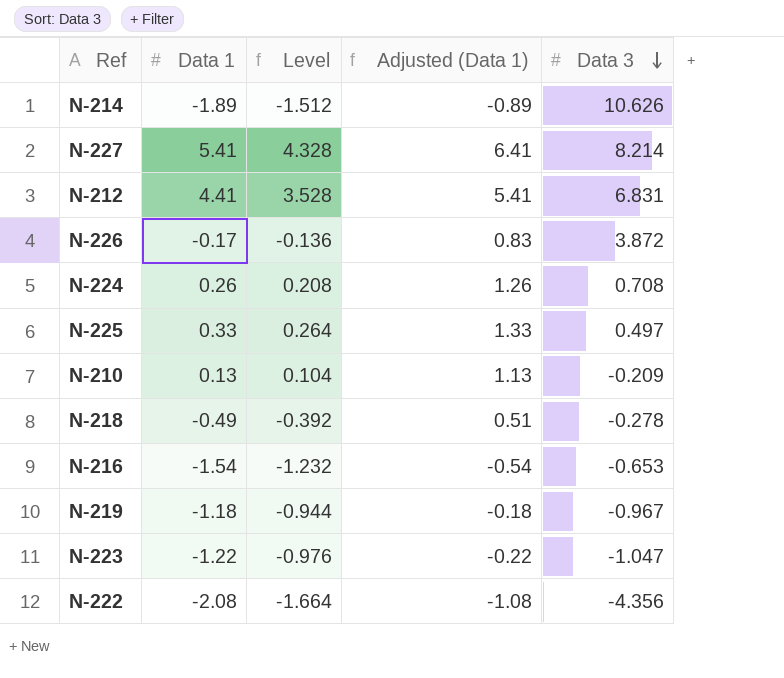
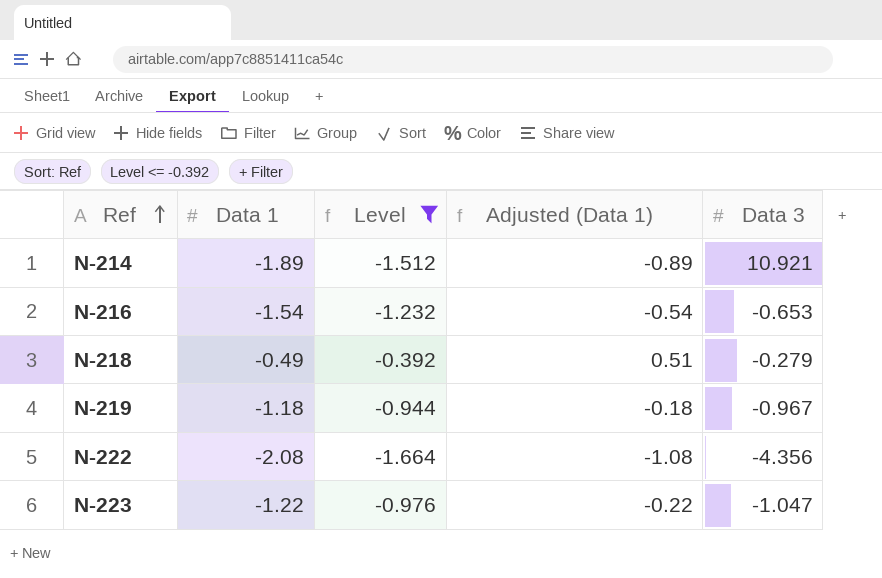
filter: none -> Level <= -0.392
row order: Data 3 descending -> Ref ascending
N-214 | Data 3: 10.626 -> 10.921
N-218 | Data 3: -0.278 -> -0.279

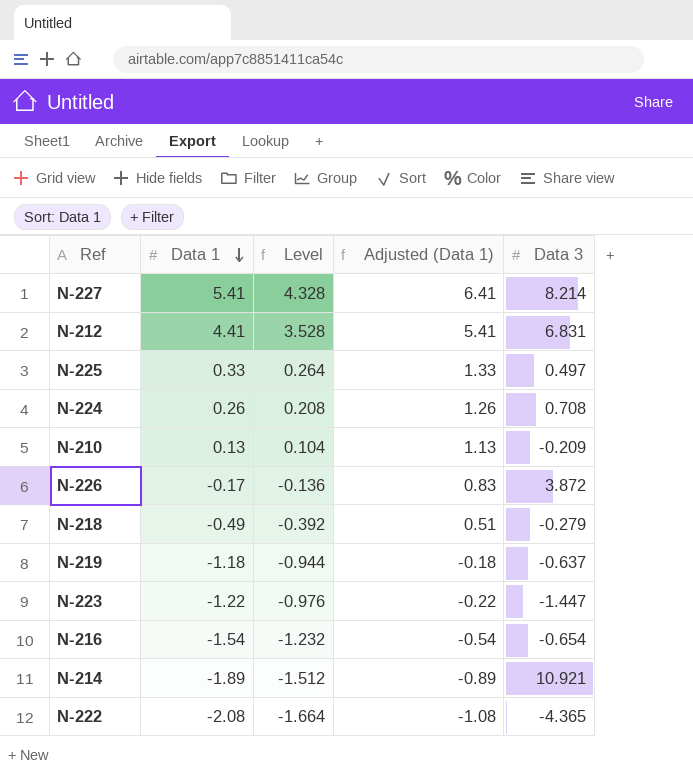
filter: Level <= -0.392 -> none
row order: Ref ascending -> Data 1 descending
N-219 | Data 3: -0.967 -> -0.637
N-223 | Data 3: -1.047 -> -1.447
N-216 | Data 3: -0.653 -> -0.654
N-222 | Data 3: -4.356 -> -4.365

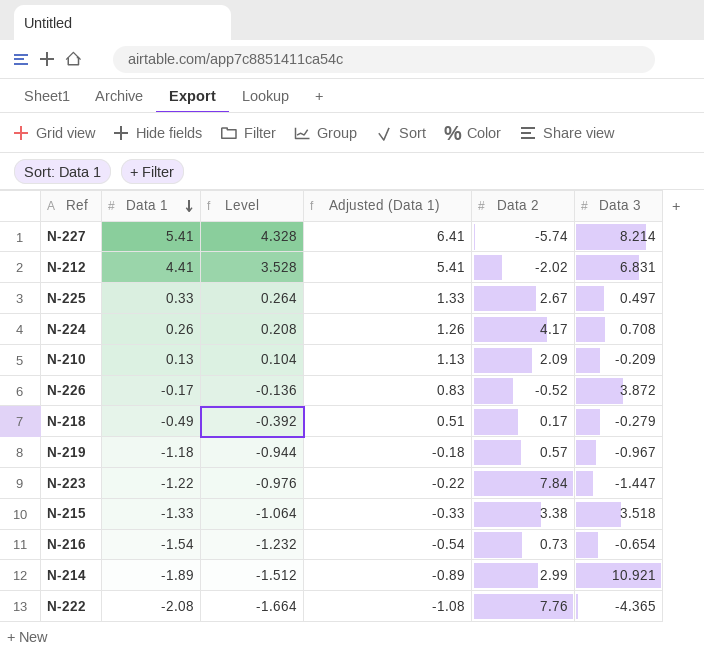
column Data 2 | position: none -> 5
N-219 | Data 3: -0.637 -> -0.967
row N-215: none -> -1.33 | -1.064 | -0.33 | 3.38 | 3.518

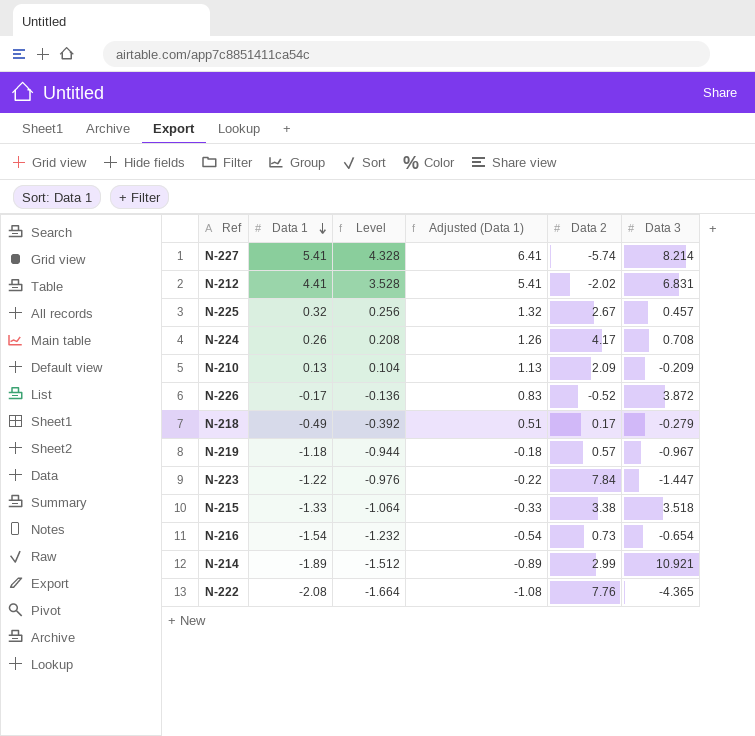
N-225 | Data 1: 0.33 -> 0.32
N-225 | Level: 0.264 -> 0.256
N-225 | Adjusted (Data 1): 1.33 -> 1.32
N-225 | Data 3: 0.497 -> 0.457

